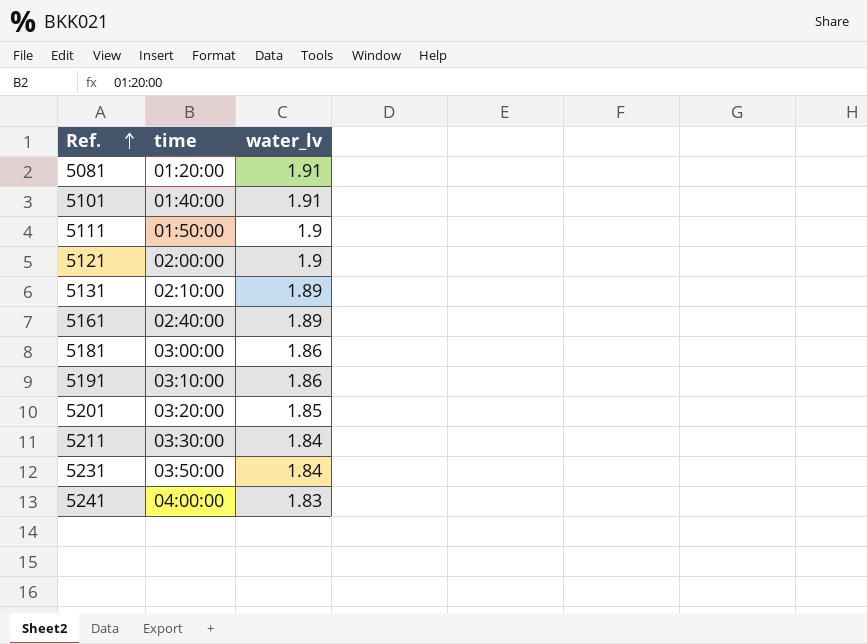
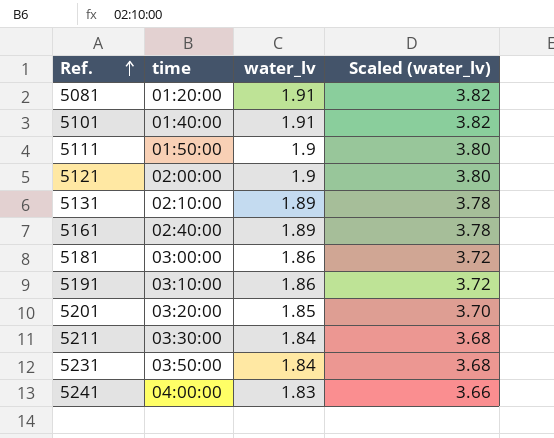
column Scaled (water_lv) | formula: none -> [water_lv] * 2

